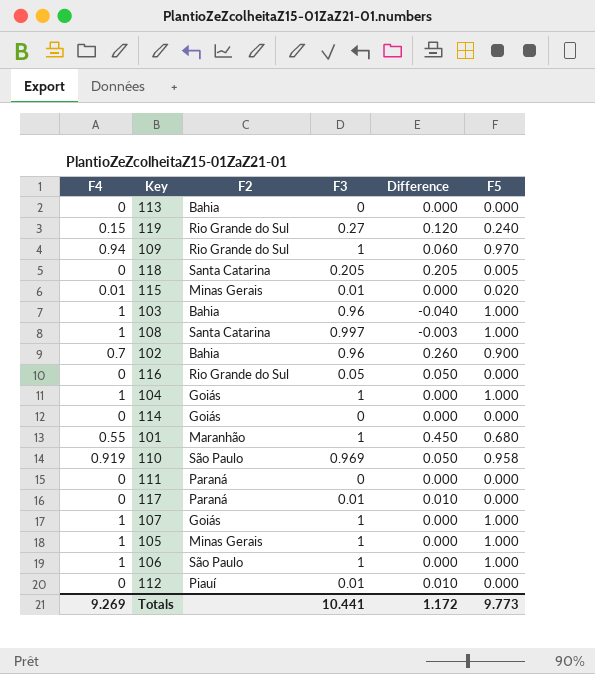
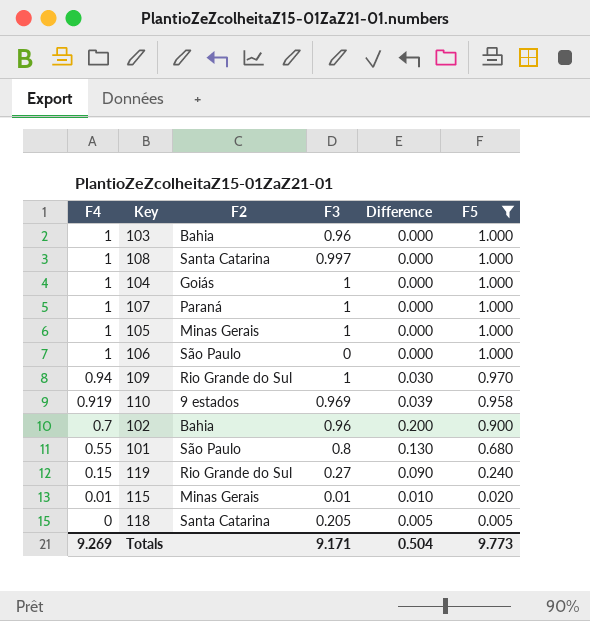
filter: none -> F5 != 0.000
row order: none -> F4 descending
column Difference | formula: [F3] - [F4] -> [F5] - [F4]
107 | F2: Goiás -> Paraná
106 | F3: 1 -> 0
110 | F2: São Paulo -> 9 estados
101 | F2: Maranhão -> São Paulo
101 | F3: 1 -> 0.8
Totals | F3: 10.441 -> 9.171
Totals | Difference: 1.172 -> 0.504

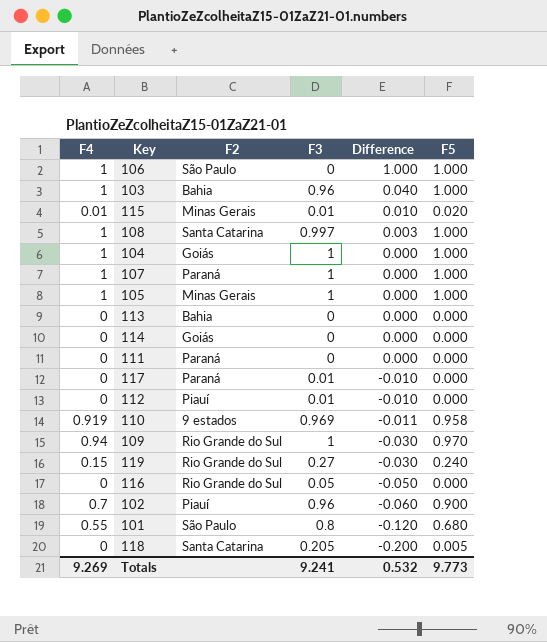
filter: F5 != 0.000 -> none
row order: F4 descending -> Difference descending
column Difference | formula: [F5] - [F4] -> [F5] - [F3]
102 | F2: Bahia -> Piauí
Totals | F3: 9.171 -> 9.241
Totals | Difference: 0.504 -> 0.532

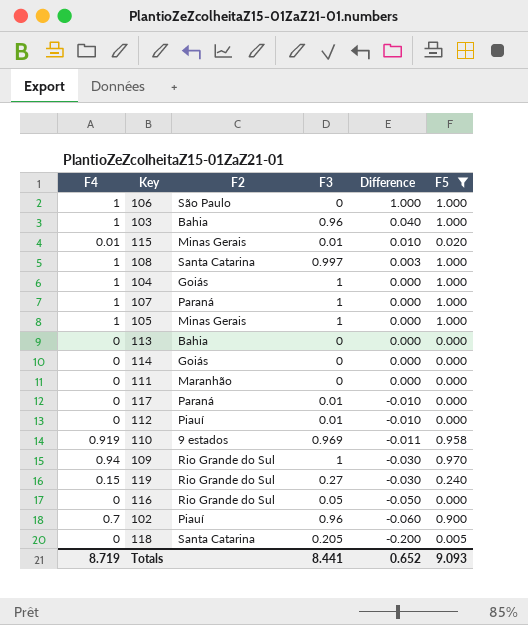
filter: none -> F5 != 0.680
111 | F2: Paraná -> Maranhão
Totals | F4: 9.269 -> 8.719
Totals | F3: 9.241 -> 8.441
Totals | Difference: 0.532 -> 0.652
Totals | F5: 9.773 -> 9.093

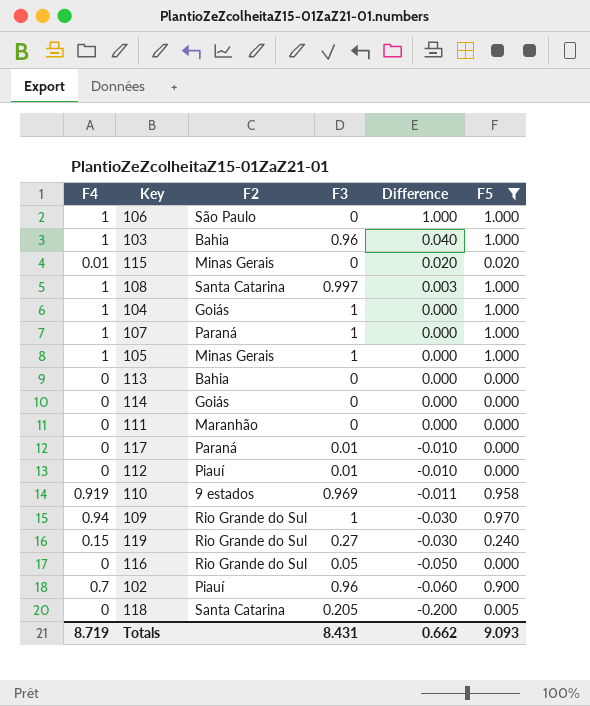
115 | F3: 0.01 -> 0
115 | Difference: 0.010 -> 0.020
Totals | F3: 8.441 -> 8.431
Totals | Difference: 0.652 -> 0.662

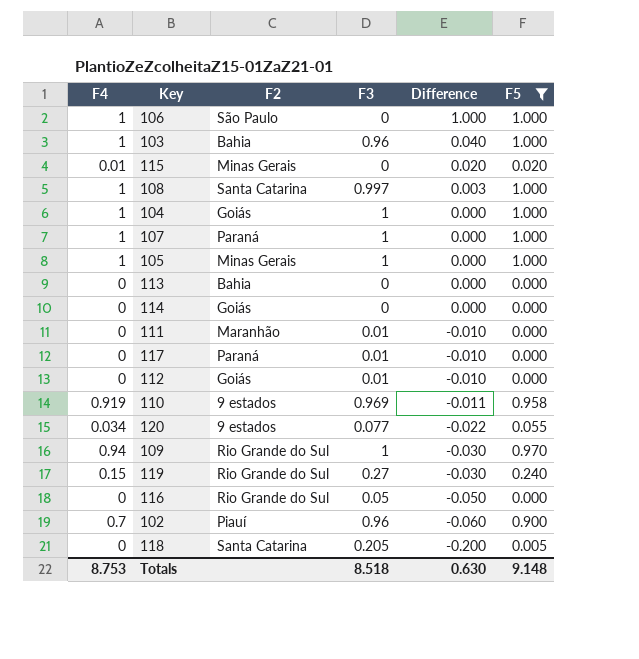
111 | F3: 0 -> 0.01
111 | Difference: 0.000 -> -0.010
112 | F2: Piauí -> Goiás
row 120: none -> 0.034 | 9 estados | 0.077 | -0.022 | 0.055
Totals | F4: 8.719 -> 8.753
Totals | F3: 8.431 -> 8.518
Totals | Difference: 0.662 -> 0.630
Totals | F5: 9.093 -> 9.148

